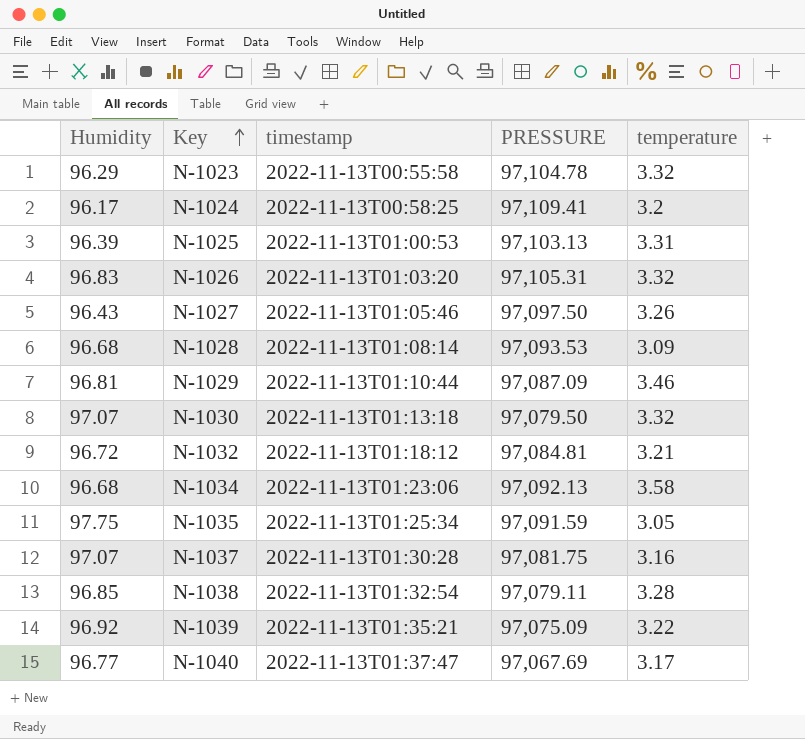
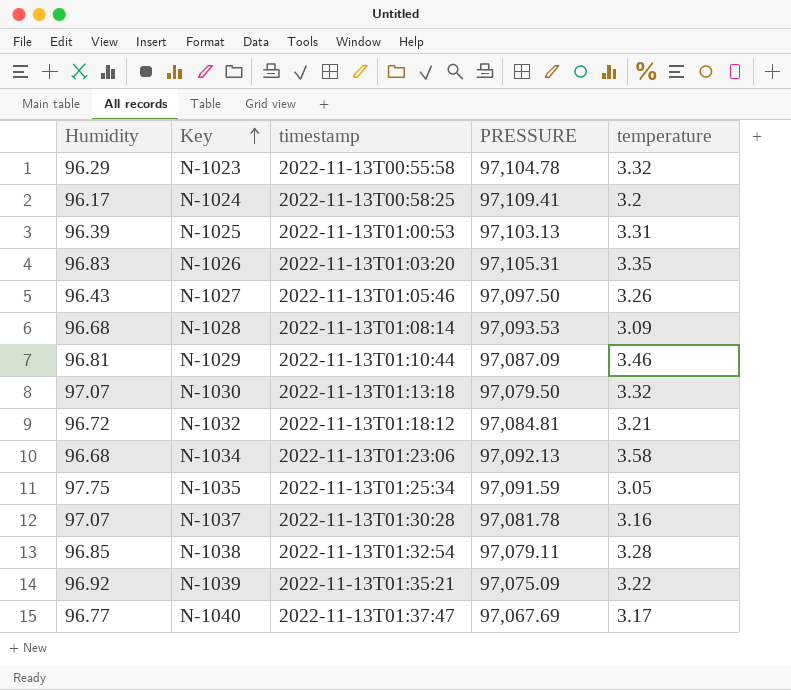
N-1026 | temperature: 3.32 -> 3.35
N-1037 | PRESSURE: 97,081.75 -> 97,081.78

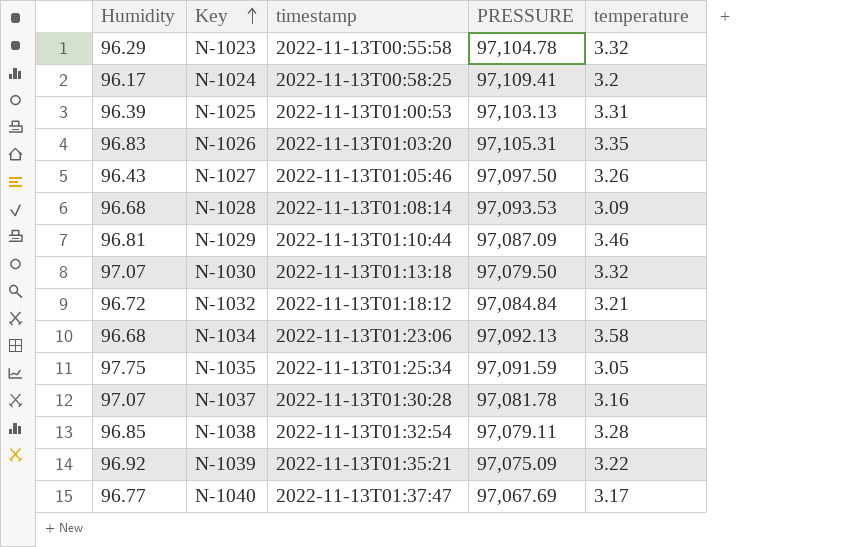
N-1032 | PRESSURE: 97,084.81 -> 97,084.84

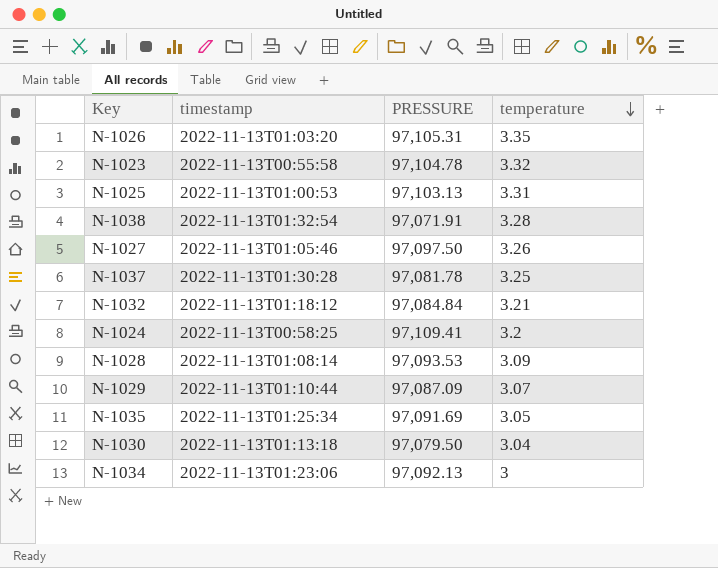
row order: Key ascending -> temperature descending
column Humidity | position: 1 -> none
row N-1039: 96.92 | 2022-11-13T01:35:21 | 97,075.09 | 3.22 -> none
row N-1040: 96.77 | 2022-11-13T01:37:47 | 97,067.69 | 3.17 -> none
N-1038 | PRESSURE: 97,079.11 -> 97,071.91
N-1037 | temperature: 3.16 -> 3.25
N-1029 | temperature: 3.46 -> 3.07
N-1035 | PRESSURE: 97,091.59 -> 97,091.69
N-1030 | temperature: 3.32 -> 3.04
N-1034 | temperature: 3.58 -> 3

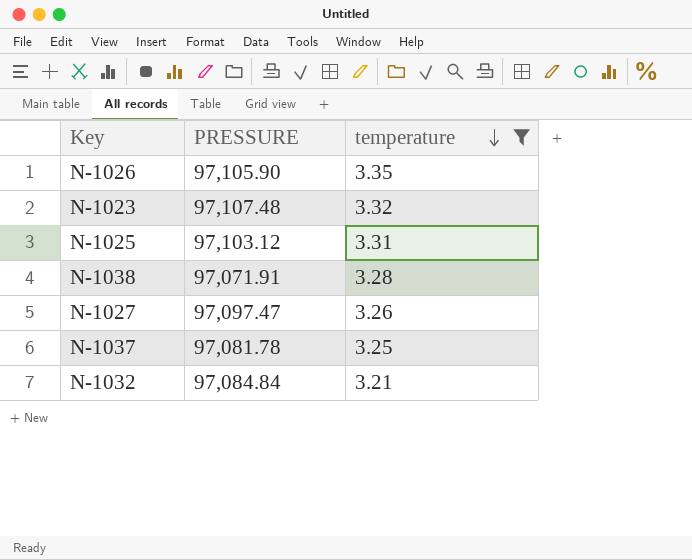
filter: none -> temperature >= 3.21
column timestamp | position: 2 -> none
N-1026 | PRESSURE: 97,105.31 -> 97,105.90
N-1023 | PRESSURE: 97,104.78 -> 97,107.48
N-1025 | PRESSURE: 97,103.13 -> 97,103.12
N-1027 | PRESSURE: 97,097.50 -> 97,097.47

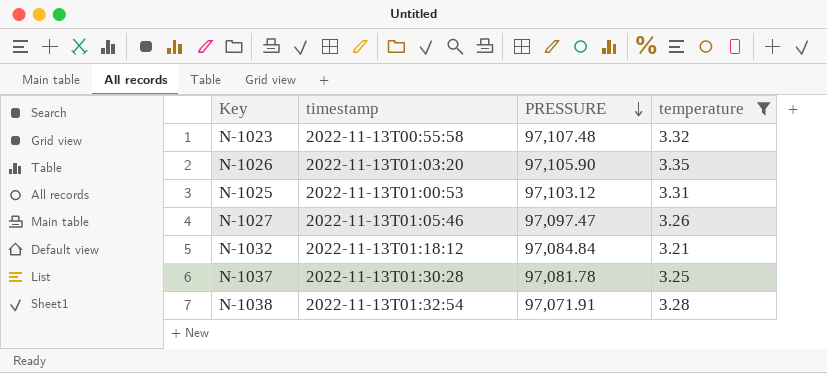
row order: temperature descending -> PRESSURE descending
column timestamp | position: none -> 2

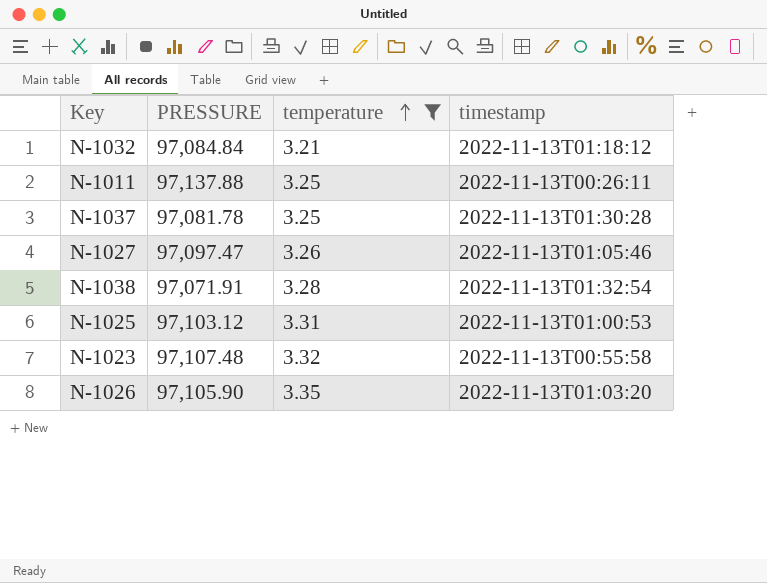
row order: PRESSURE descending -> temperature ascending
column timestamp | position: 2 -> 4
row N-1011: none -> 97,137.88 | 3.25 | 2022-11-13T00:26:11

